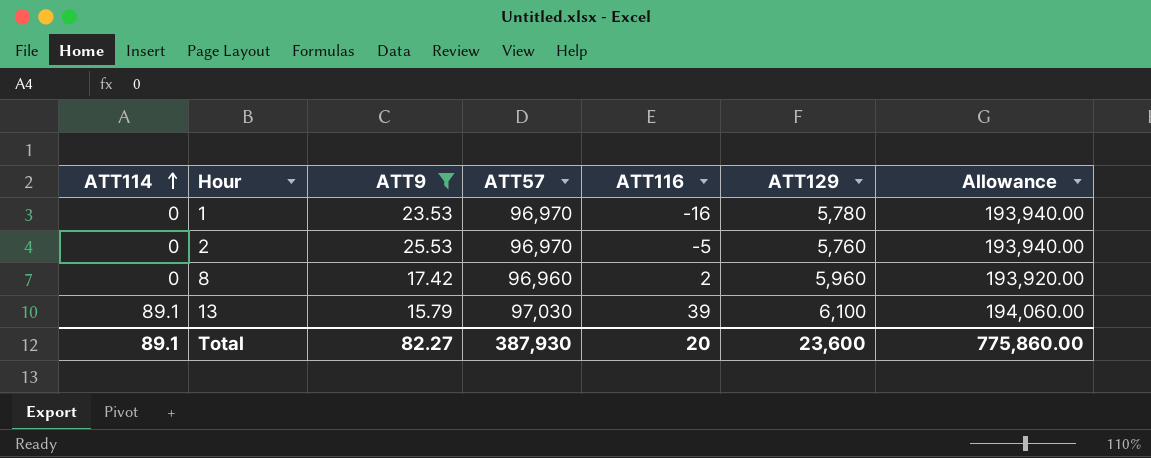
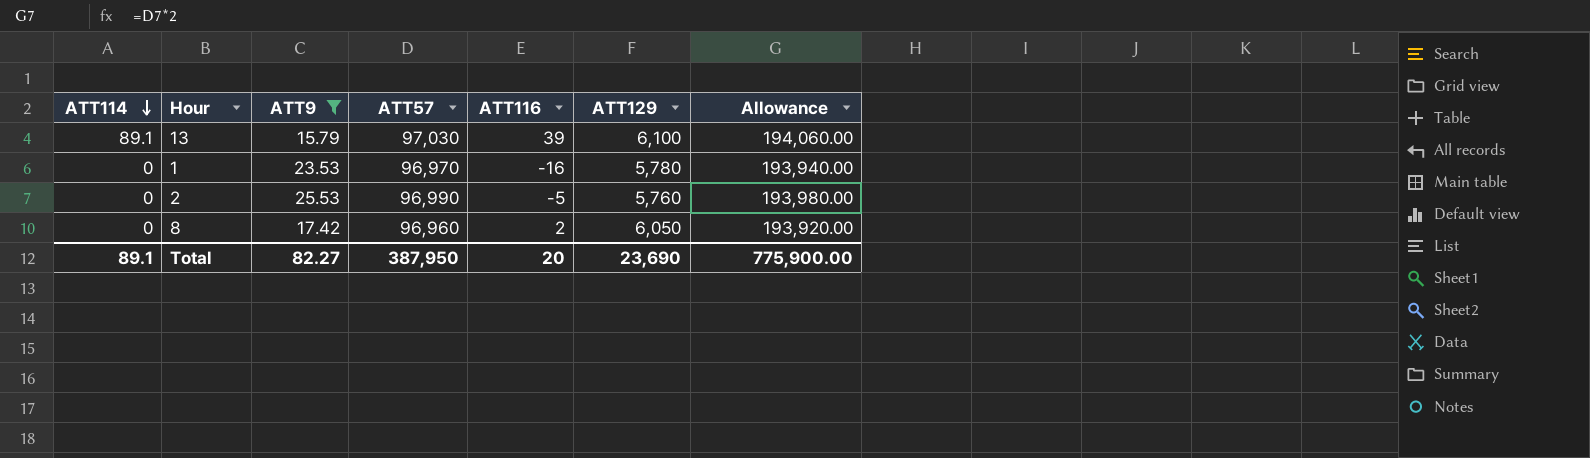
row order: ATT114 ascending -> ATT114 descending
2 | ATT57: 96,970 -> 96,990
2 | Allowance: 193,940.00 -> 193,980.00
8 | ATT129: 5,960 -> 6,050
Total | ATT57: 387,930 -> 387,950
Total | ATT129: 23,600 -> 23,690
Total | Allowance: 775,860.00 -> 775,900.00

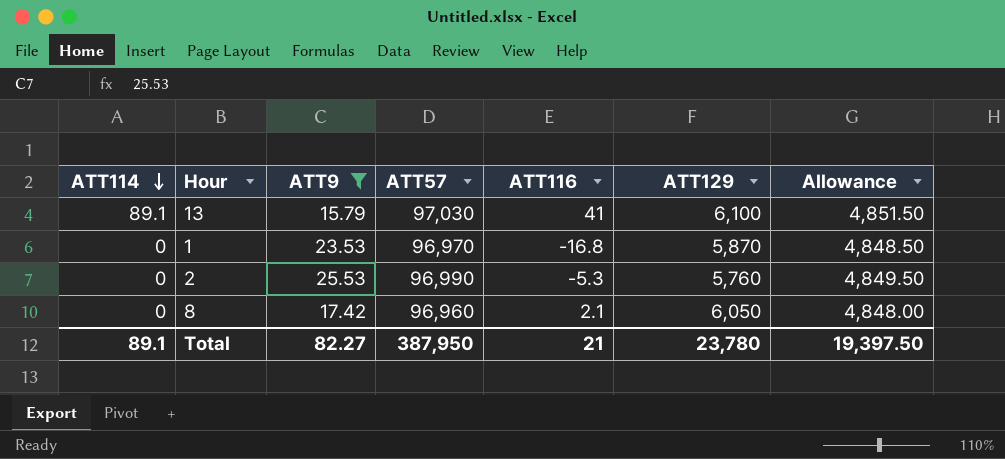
column Allowance | formula: [ATT57] * 2 -> [ATT57] * 0.05
13 | ATT116: 39 -> 41
1 | ATT116: -16 -> -16.8
1 | ATT129: 5,780 -> 5,870
2 | ATT116: -5 -> -5.3
8 | ATT116: 2 -> 2.1
Total | ATT116: 20 -> 21
Total | ATT129: 23,690 -> 23,780
Total | Allowance: 775,900.00 -> 19,397.50

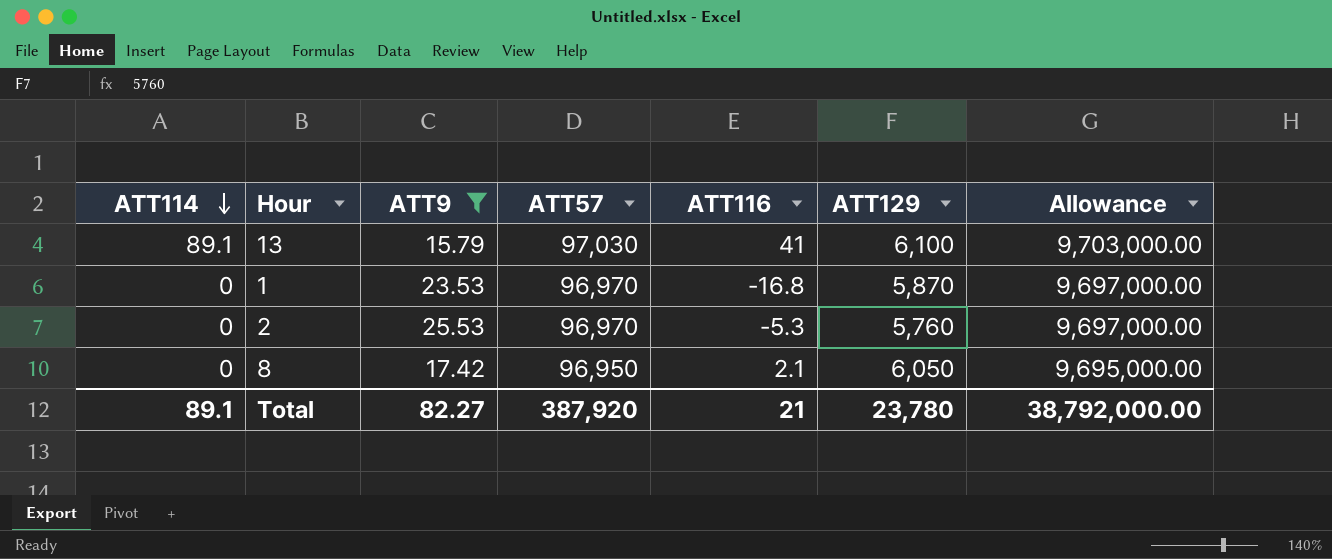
column Allowance | formula: [ATT57] * 0.05 -> [ATT57] * 100
2 | ATT57: 96,990 -> 96,970
8 | ATT57: 96,960 -> 96,950
Total | ATT57: 387,950 -> 387,920
Total | Allowance: 19,397.50 -> 38,792,000.00

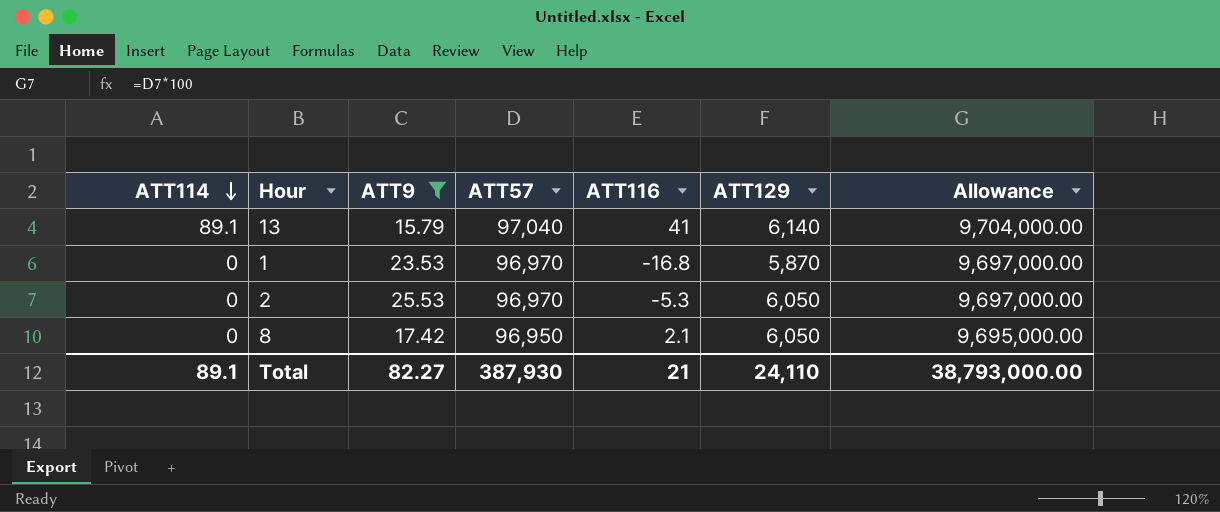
13 | ATT57: 97,030 -> 97,040
13 | ATT129: 6,100 -> 6,140
13 | Allowance: 9,703,000.00 -> 9,704,000.00
2 | ATT129: 5,760 -> 6,050
Total | ATT57: 387,920 -> 387,930
Total | ATT129: 23,780 -> 24,110
Total | Allowance: 38,792,000.00 -> 38,793,000.00

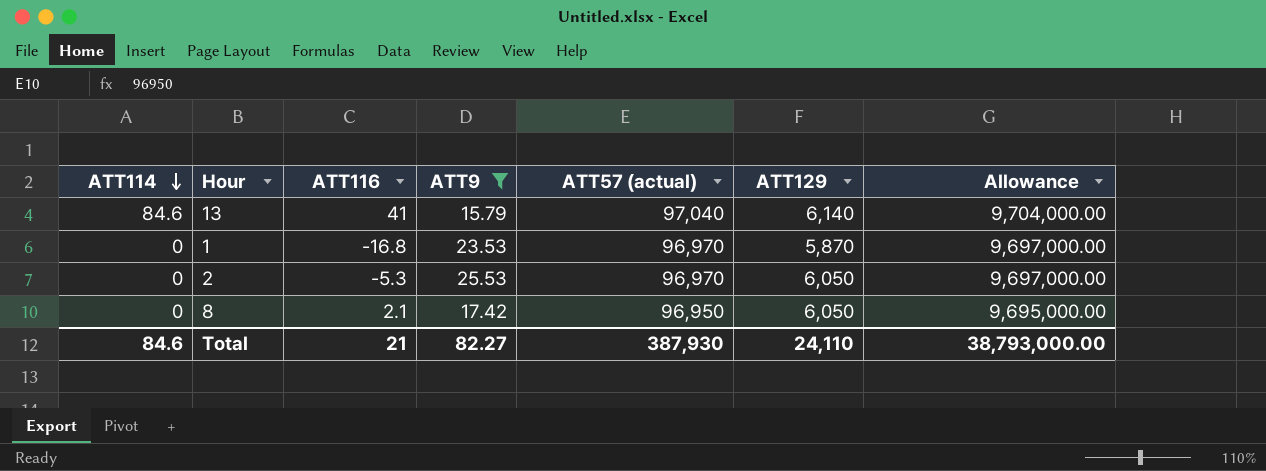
column ATT116 | position: 5 -> 3
column name: ATT57 -> ATT57 (actual)
13 | ATT114: 89.1 -> 84.6
Total | ATT114: 89.1 -> 84.6

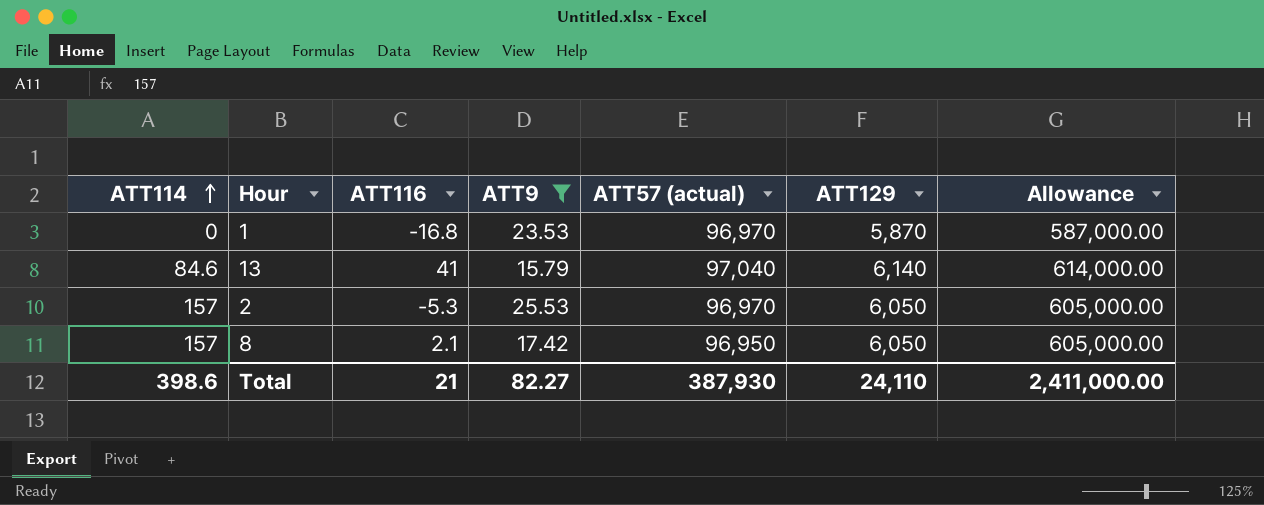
row order: ATT114 descending -> ATT114 ascending
column Allowance | formula: [ATT57 (actual)] * 100 -> [ATT129] * 100
2 | ATT114: 0 -> 157
8 | ATT114: 0 -> 157
Total | ATT114: 84.6 -> 398.6
Total | Allowance: 38,793,000.00 -> 2,411,000.00

